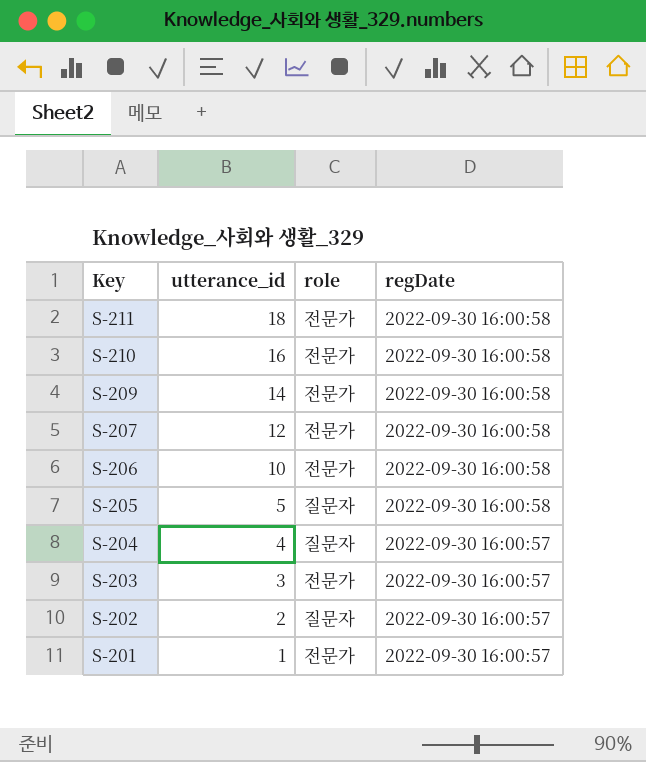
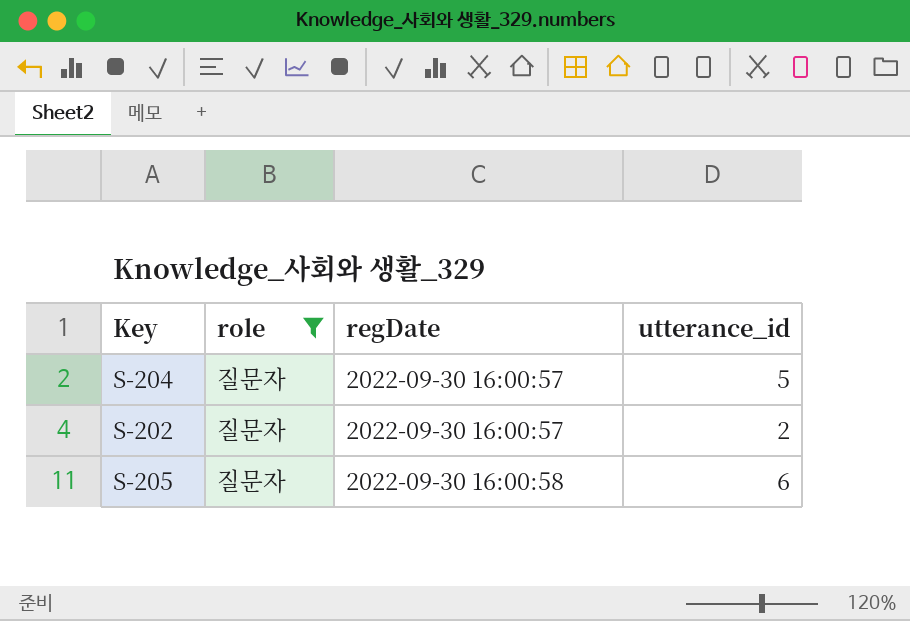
filter: none -> role = 질문자
row order: Key descending -> regDate ascending
column utterance_id | position: 2 -> 4
S-204 | utterance_id: 4 -> 5
S-205 | utterance_id: 5 -> 6

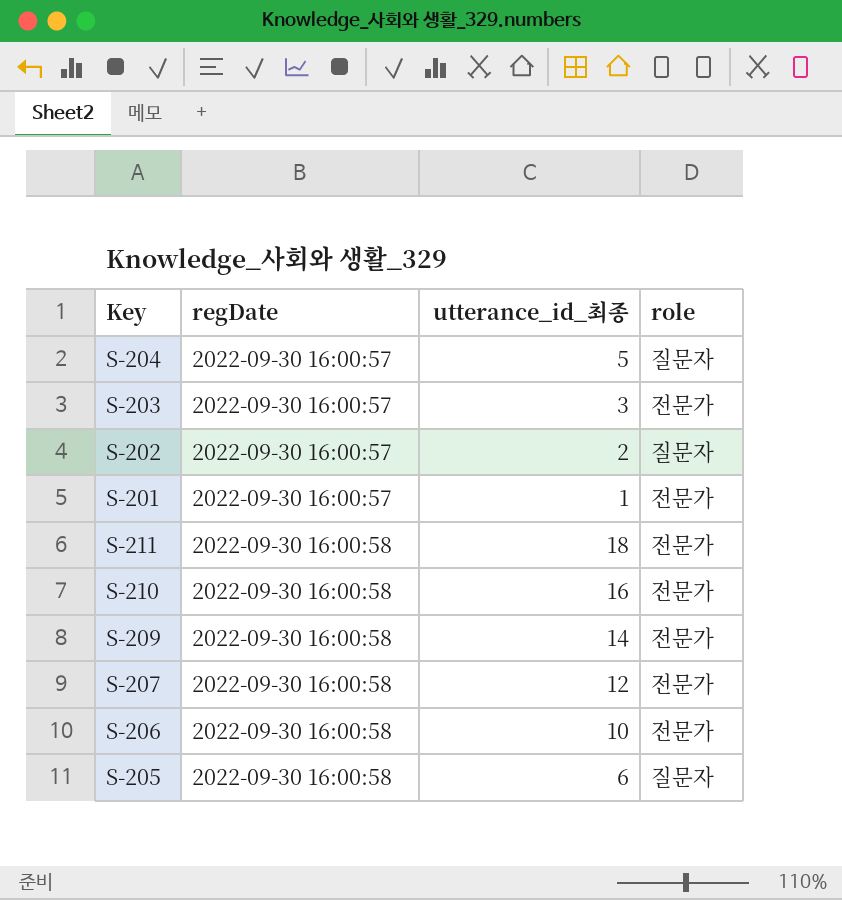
filter: role = 질문자 -> none
column name: utterance_id -> utterance_id_최종
column role | position: 2 -> 4

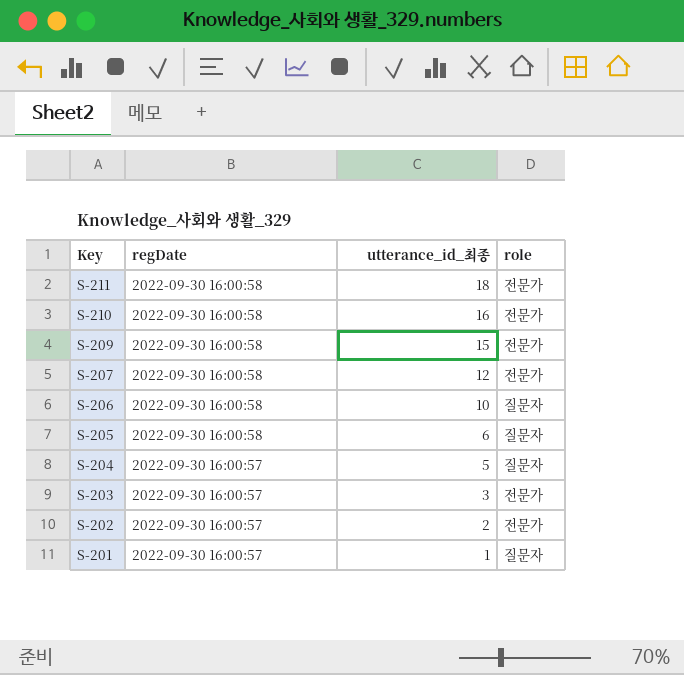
row order: regDate ascending -> Key descending
S-209 | utterance_id_최종: 14 -> 15
S-206 | role: 전문가 -> 질문자
S-202 | role: 질문자 -> 전문가
S-201 | role: 전문가 -> 질문자

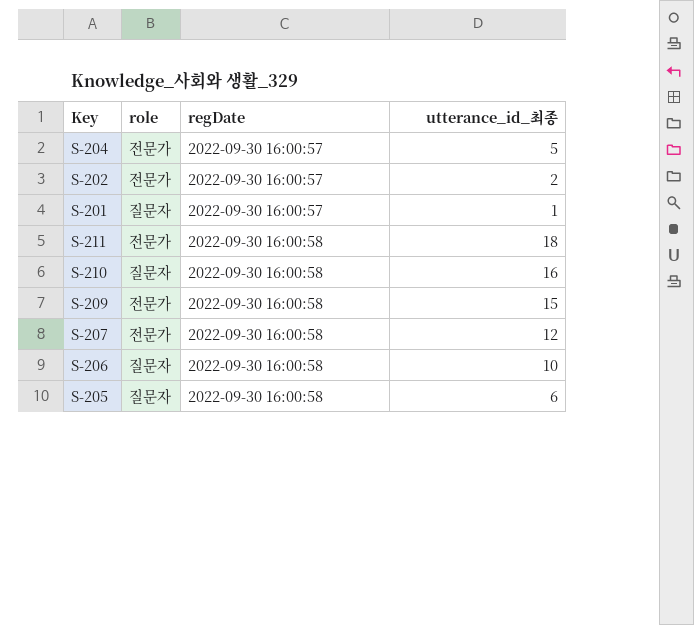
row order: Key descending -> regDate ascending
column role | position: 4 -> 2
row S-203: 2022-09-30 16:00:57 | 3 | 전문가 -> none
S-204 | role: 질문자 -> 전문가
S-210 | role: 전문가 -> 질문자

